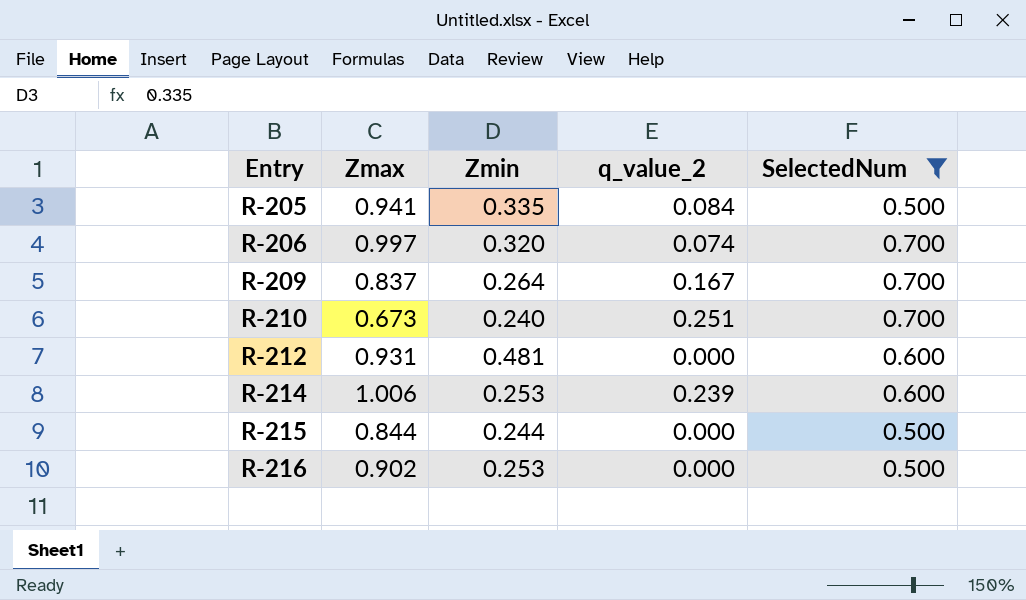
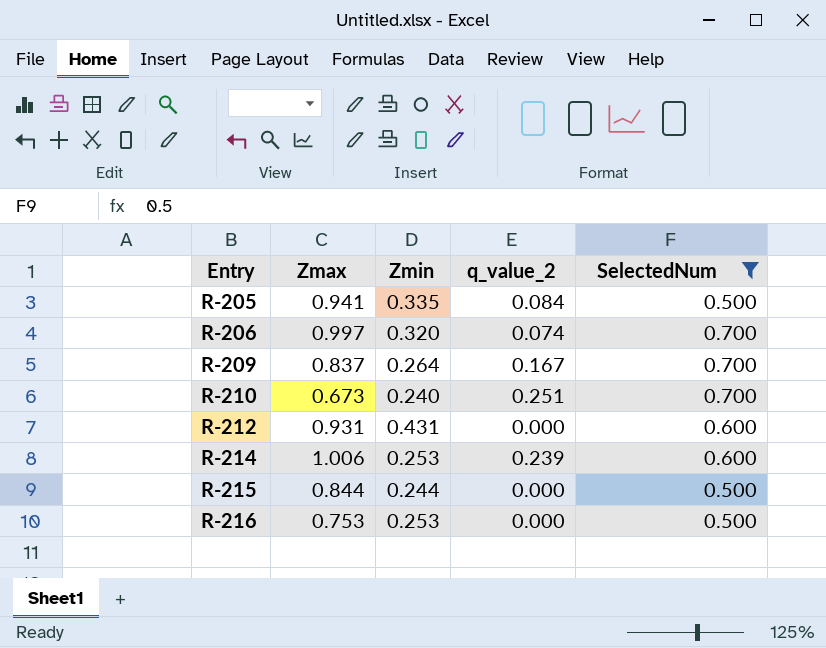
R-212 | Zmin: 0.481 -> 0.431
R-216 | Zmax: 0.902 -> 0.753

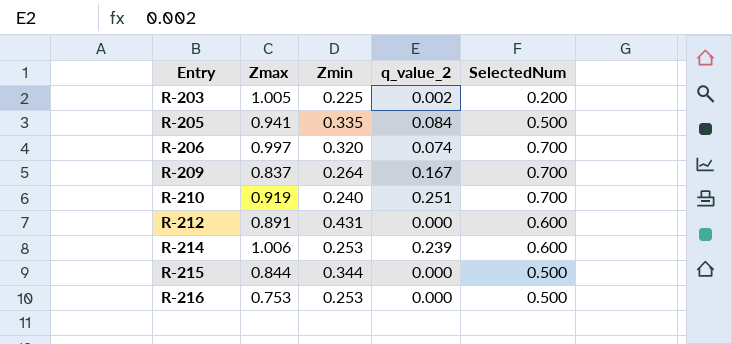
filter: SelectedNum != 0.200 -> none
R-210 | Zmax: 0.673 -> 0.919
R-212 | Zmax: 0.931 -> 0.891
R-215 | Zmin: 0.244 -> 0.344

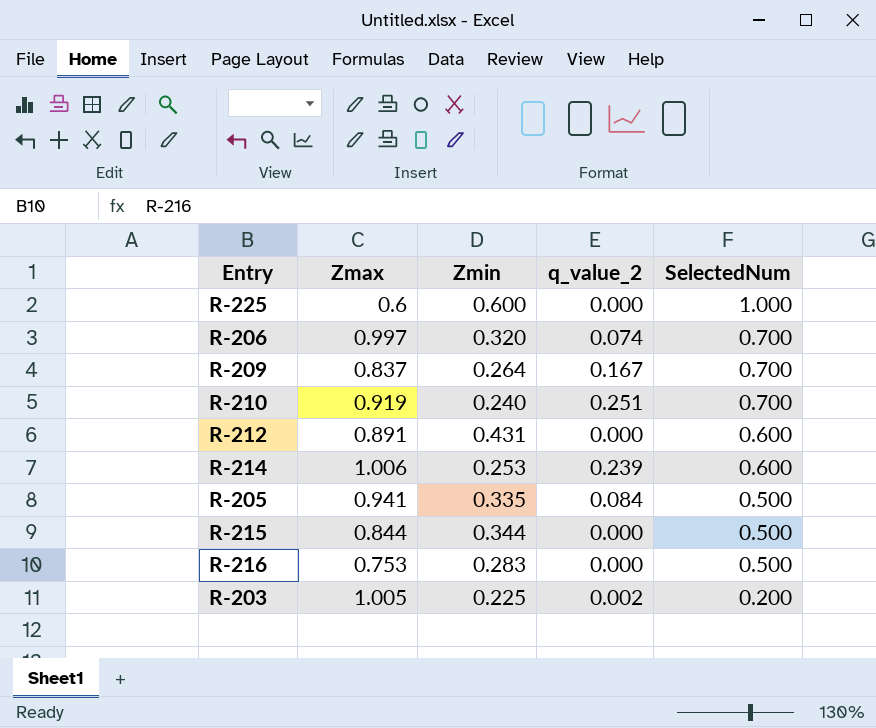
row order: Entry ascending -> SelectedNum descending
row R-225: none -> 0.6 | 0.600 | 0.000 | 1.000
R-216 | Zmin: 0.253 -> 0.283

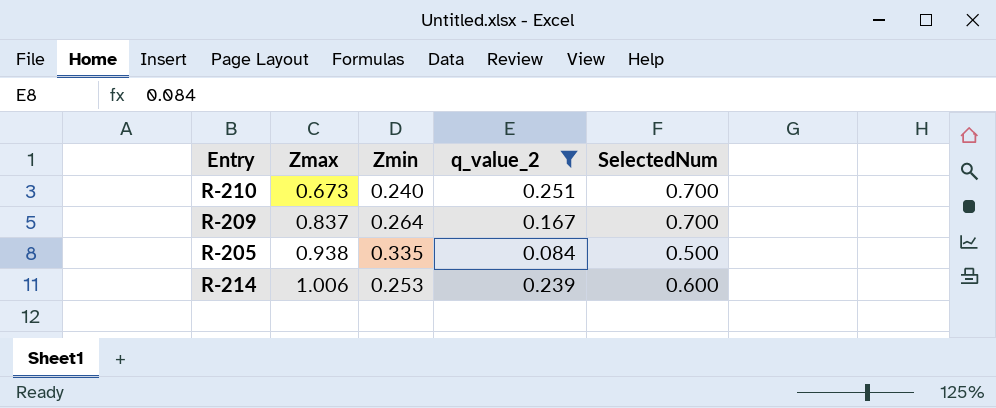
filter: none -> q_value_2 >= 0.084
row order: SelectedNum descending -> Zmax ascending
R-210 | Zmax: 0.919 -> 0.673
R-205 | Zmax: 0.941 -> 0.938

